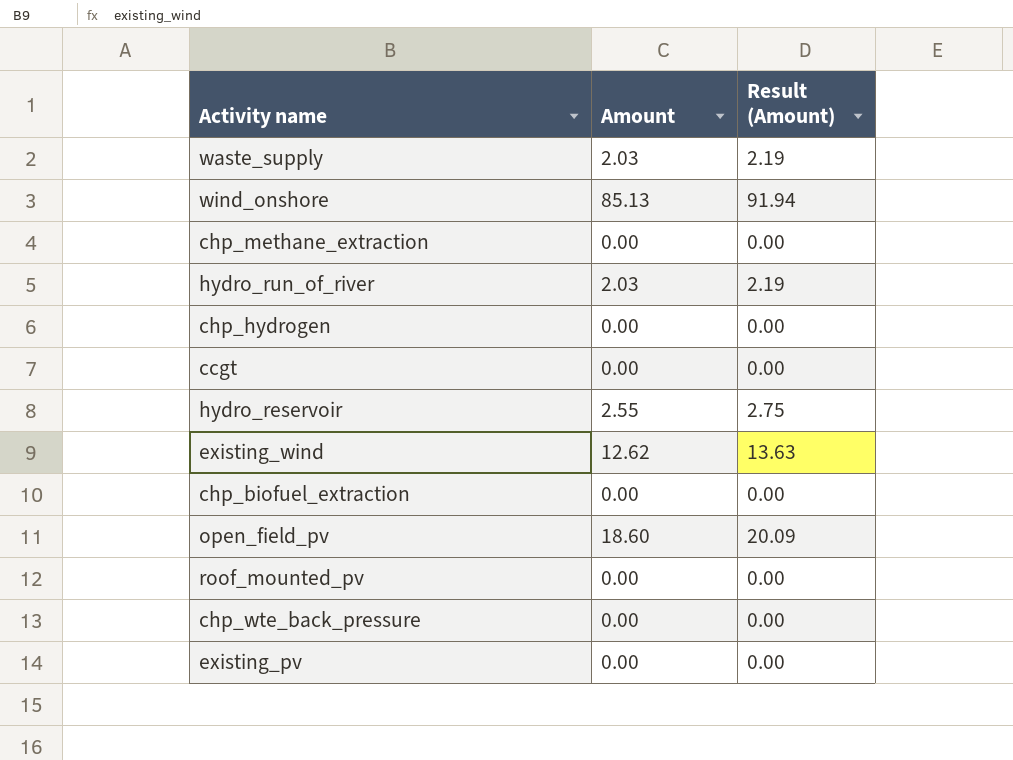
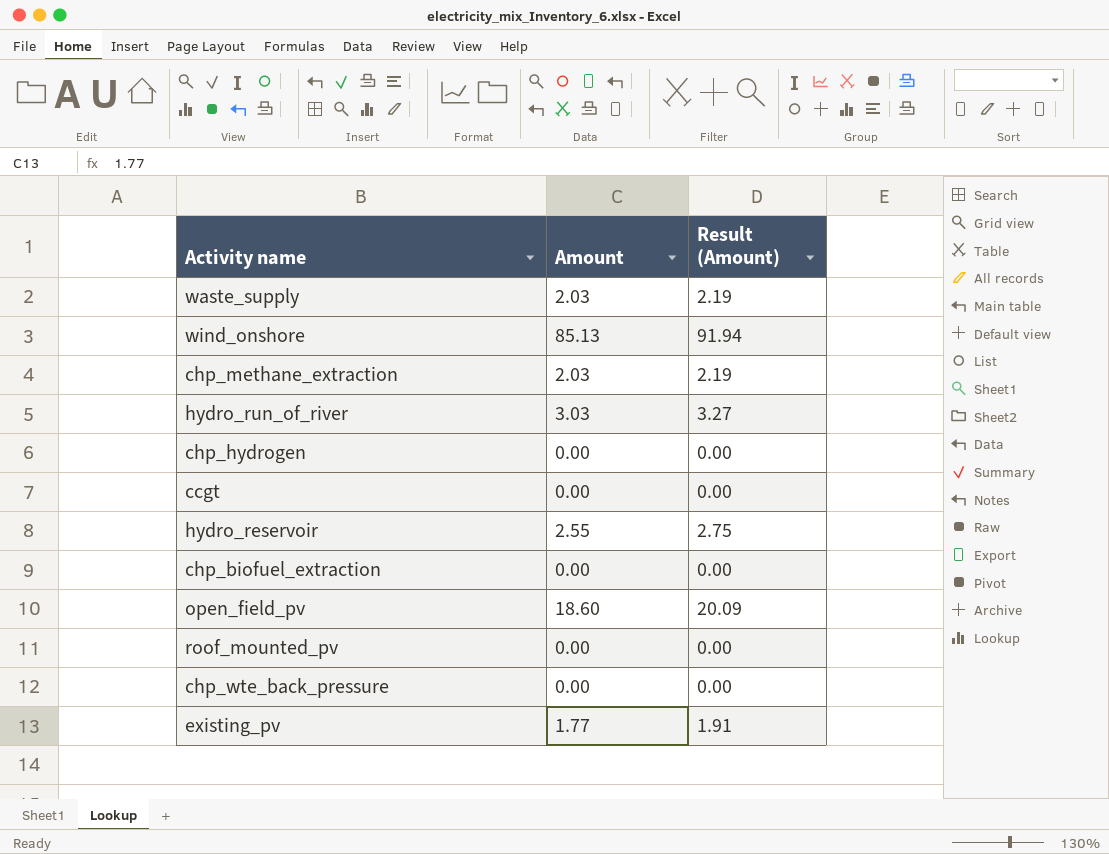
row existing_wind: 12.62 | 13.63 -> none
chp_methane_extraction | Amount: 0.00 -> 2.03
chp_methane_extraction | Result (Amount): 0.00 -> 2.19
hydro_run_of_river | Amount: 2.03 -> 3.03
hydro_run_of_river | Result (Amount): 2.19 -> 3.27
existing_pv | Amount: 0.00 -> 1.77
existing_pv | Result (Amount): 0.00 -> 1.91

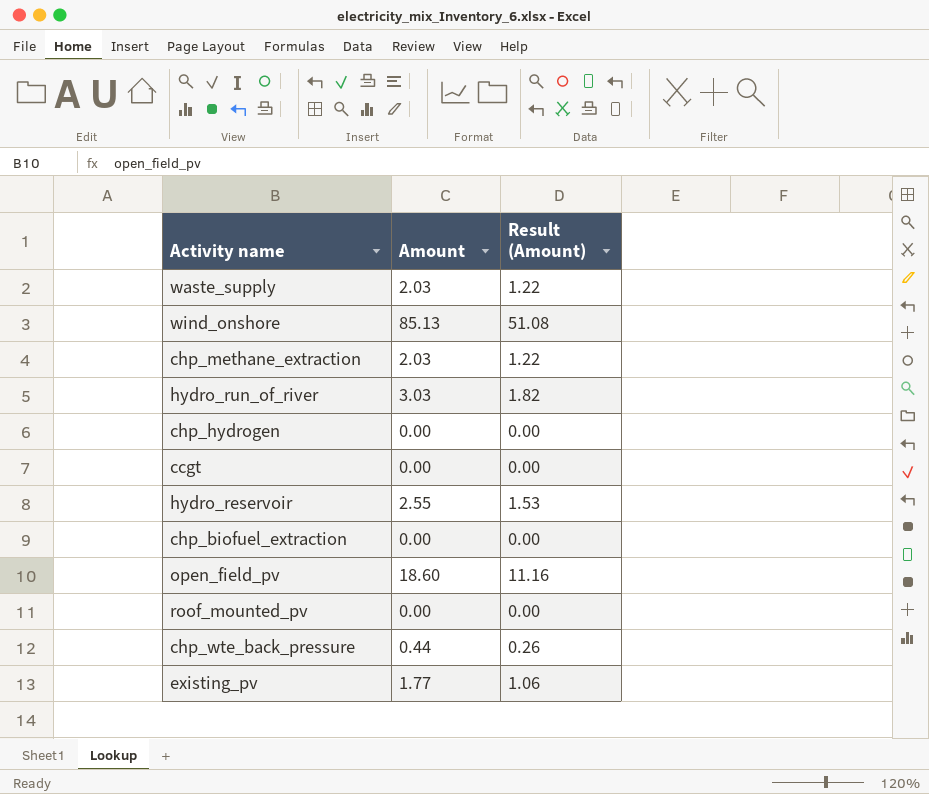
column Result (Amount) | formula: [Amount] * 1.08 -> [Amount] * 0.6
chp_wte_back_pressure | Amount: 0.00 -> 0.44

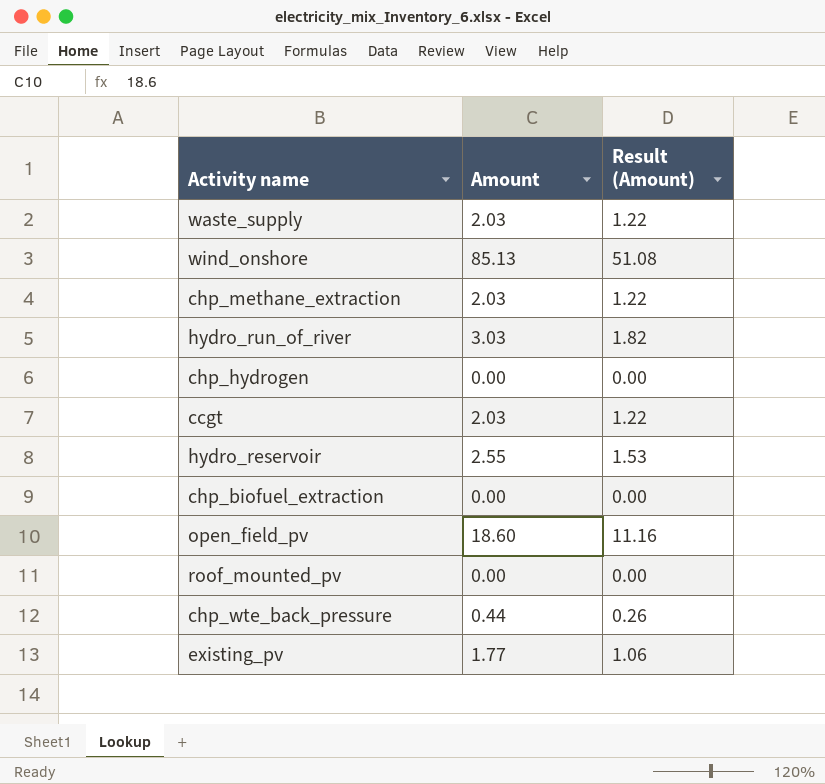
ccgt | Amount: 0.00 -> 2.03
ccgt | Result (Amount): 0.00 -> 1.22

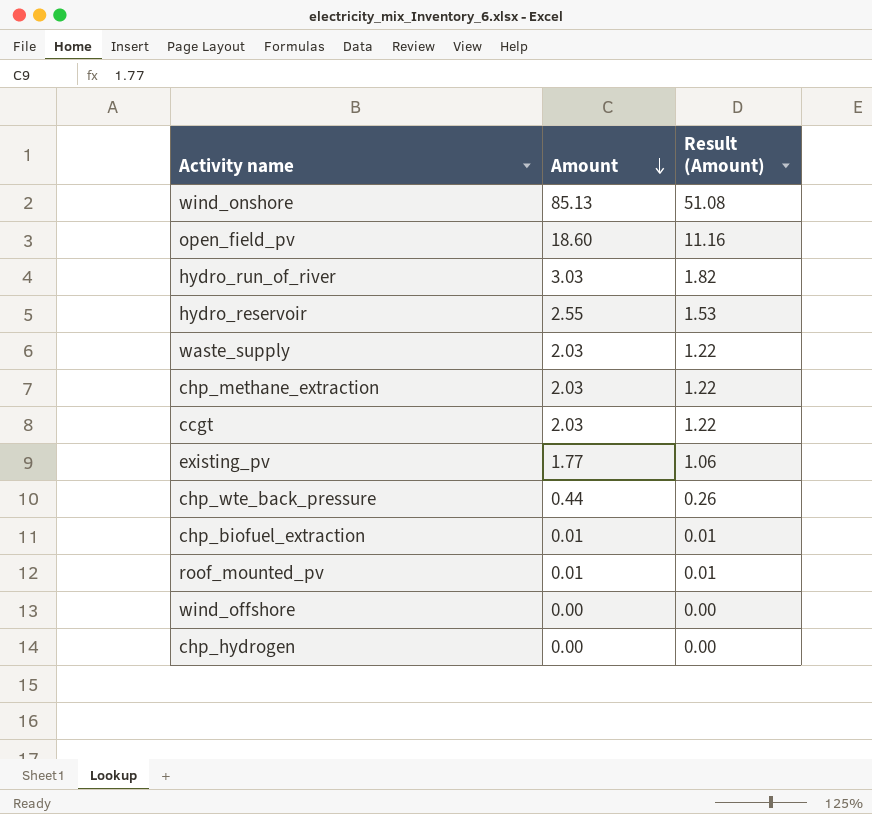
row order: none -> Amount descending
chp_biofuel_extraction | Amount: 0.00 -> 0.01
chp_biofuel_extraction | Result (Amount): 0.00 -> 0.01
roof_mounted_pv | Amount: 0.00 -> 0.01
roof_mounted_pv | Result (Amount): 0.00 -> 0.01
row wind_offshore: none -> 0.00 | 0.00

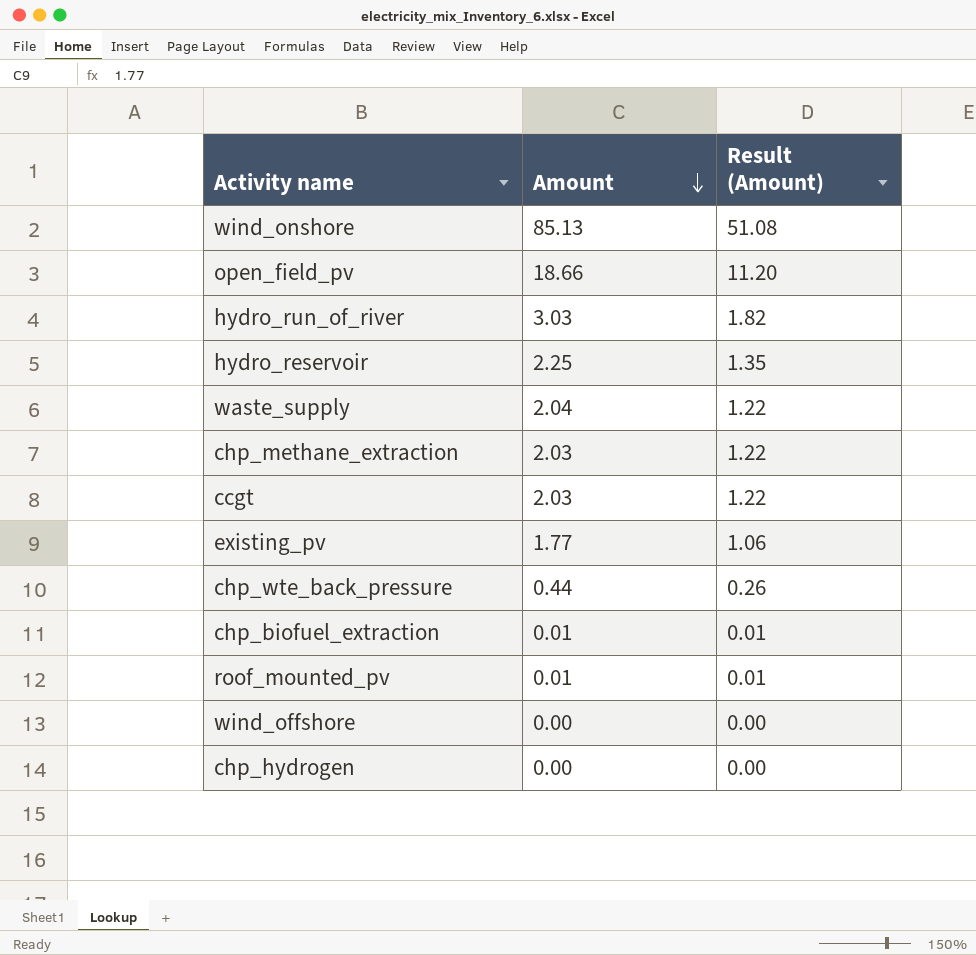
open_field_pv | Amount: 18.60 -> 18.66
open_field_pv | Result (Amount): 11.16 -> 11.20
hydro_reservoir | Amount: 2.55 -> 2.25
hydro_reservoir | Result (Amount): 1.53 -> 1.35
waste_supply | Amount: 2.03 -> 2.04

